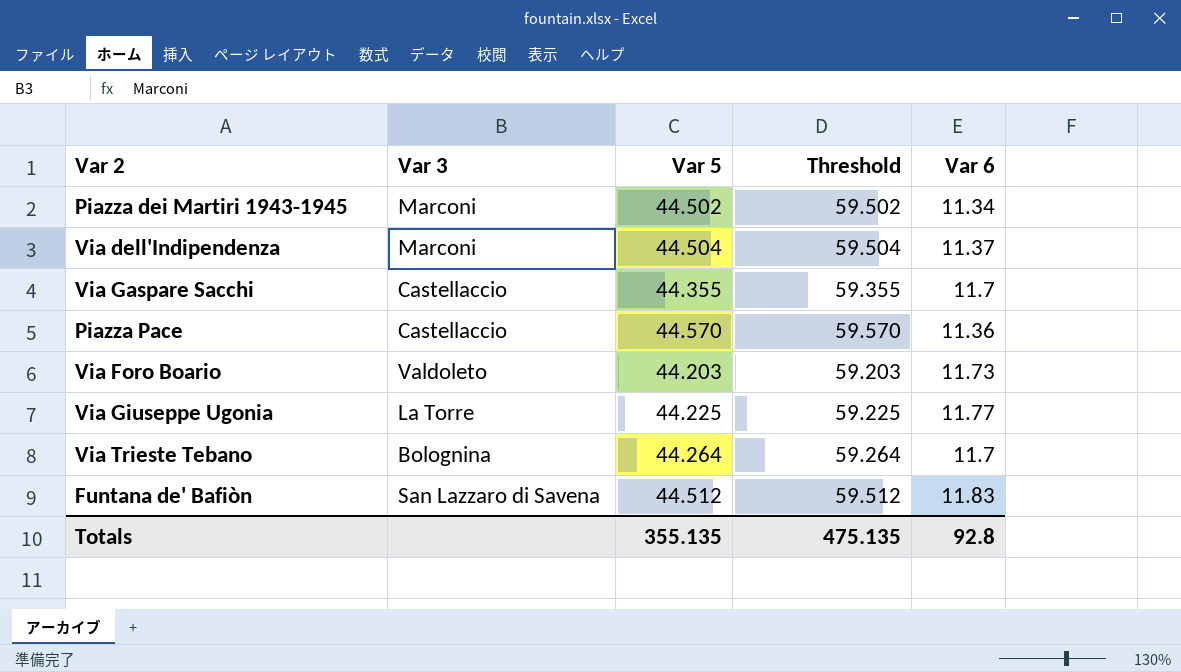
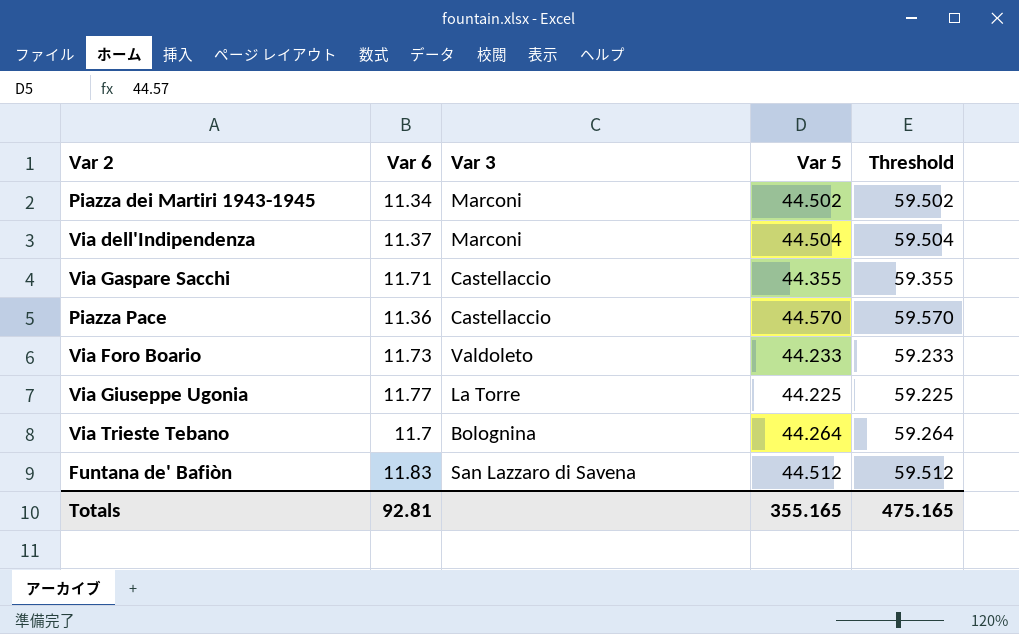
column Var 6 | position: 5 -> 2
Via Gaspare Sacchi | Var 6: 11.7 -> 11.71
Via Foro Boario | Var 5: 44.203 -> 44.233
Via Foro Boario | Threshold: 59.203 -> 59.233
Totals | Var 6: 92.8 -> 92.81
Totals | Var 5: 355.135 -> 355.165
Totals | Threshold: 475.135 -> 475.165

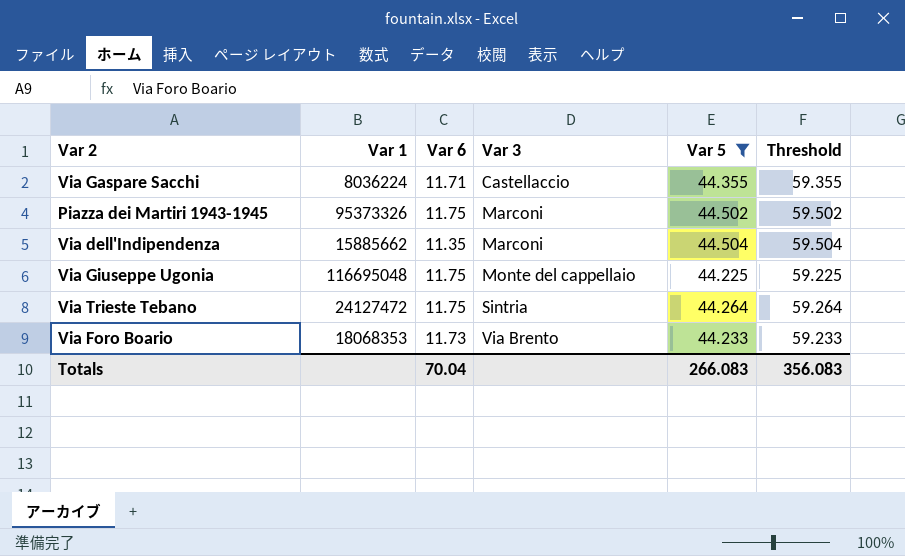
filter: none -> Var 5 <= 44.504
row order: none -> Var 3 ascending
column Var 1 | position: none -> 2
Piazza dei Martiri 1943-1945 | Var 6: 11.34 -> 11.75
Via dell'Indipendenza | Var 6: 11.37 -> 11.35
Via Giuseppe Ugonia | Var 6: 11.77 -> 11.75
Via Giuseppe Ugonia | Var 3: La Torre -> Monte del cappellaio
Via Trieste Tebano | Var 6: 11.7 -> 11.75
Via Trieste Tebano | Var 3: Bolognina -> Sintria
Via Foro Boario | Var 3: Valdoleto -> Via Brento
Totals | Var 6: 92.81 -> 70.04
Totals | Var 5: 355.165 -> 266.083
Totals | Threshold: 475.165 -> 356.083

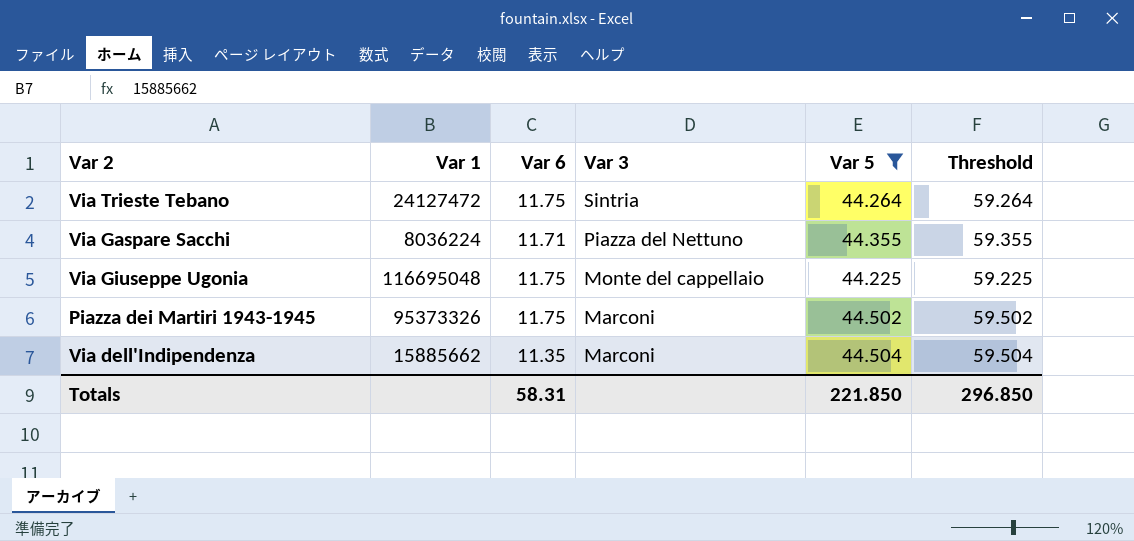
row order: Var 3 ascending -> Var 3 descending
row Via Foro Boario: 18068353 | 11.73 | Via Brento | 44.233 | 59.233 -> none
Via Gaspare Sacchi | Var 3: Castellaccio -> Piazza del Nettuno
Totals | Var 6: 70.04 -> 58.31
Totals | Var 5: 266.083 -> 221.850
Totals | Threshold: 356.083 -> 296.850

